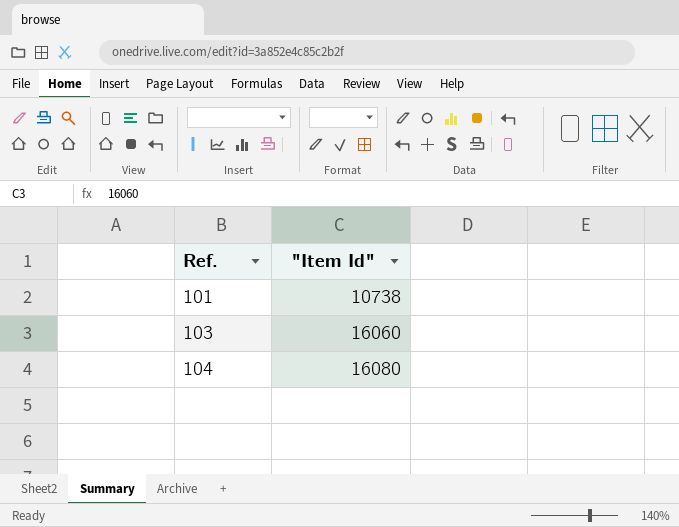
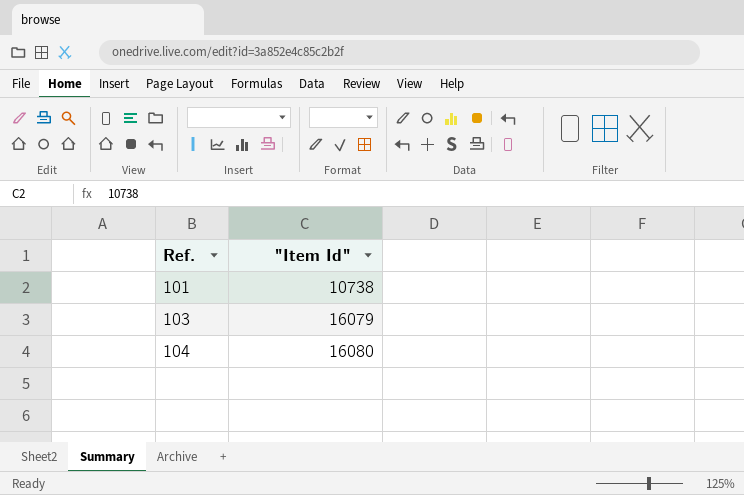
103 | "Item Id": 16060 -> 16079

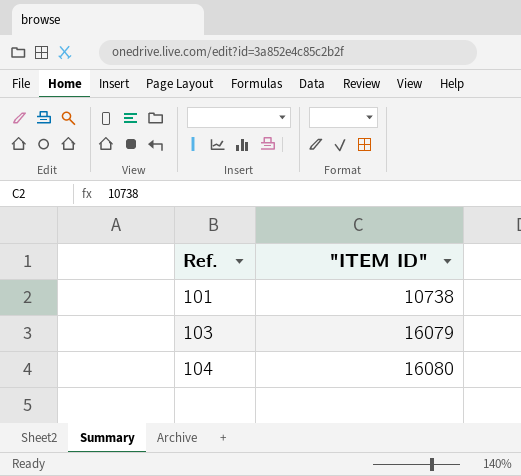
column name: "Item Id" -> "ITEM ID"

